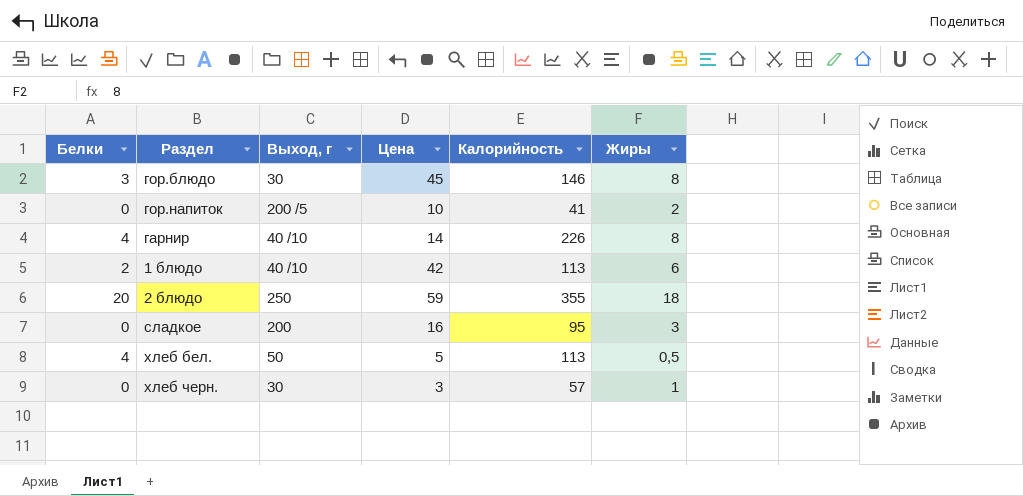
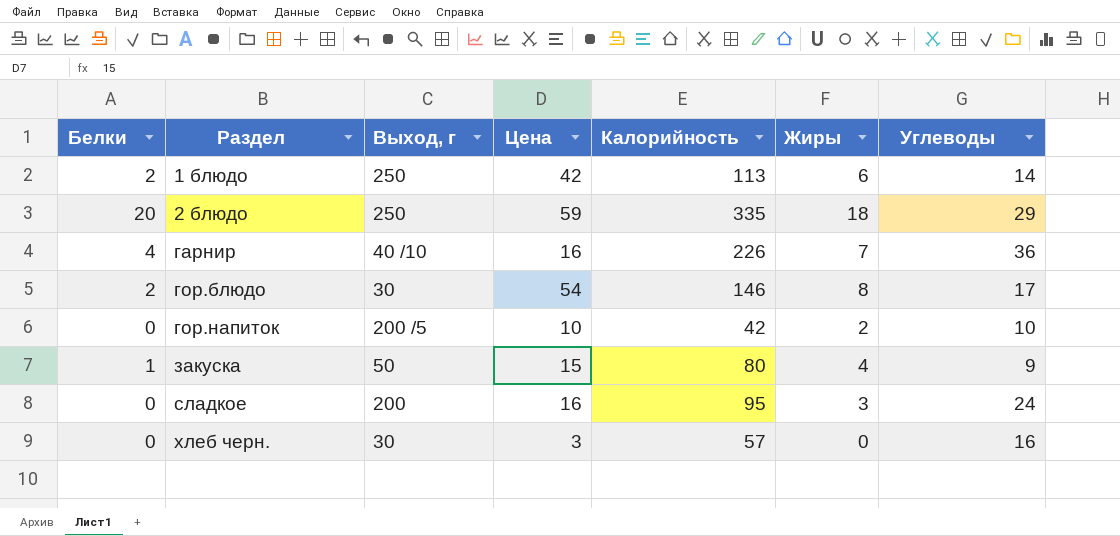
row order: none -> Раздел ascending
column Углеводы | position: none -> 7
row хлеб бел.: 4 | 50 | 5 | 113 | 0,5 -> none
1 блюдо | Выход, г: 40 /10 -> 250
2 блюдо | Калорийность: 355 -> 335
гарнир | Цена: 14 -> 16
гарнир | Жиры: 8 -> 7
гор.блюдо | Белки: 3 -> 2
гор.блюдо | Цена: 45 -> 54
гор.напиток | Калорийность: 41 -> 42
row закуска: none -> 1 | 50 | 15 | 80 | 4 | 9
хлеб черн. | Жиры: 1 -> 0

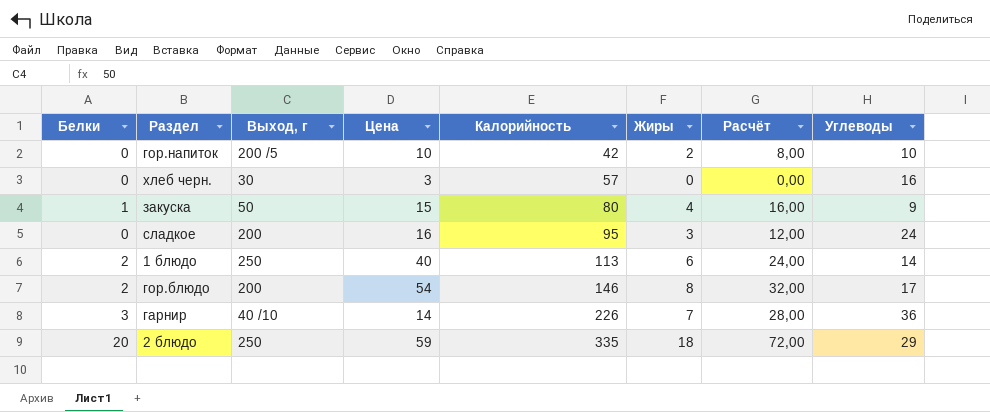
row order: Раздел ascending -> Калорийность ascending
column Расчёт | formula: none -> [Жиры] * 4
1 блюдо | Цена: 42 -> 40
гор.блюдо | Выход, г: 30 -> 200
гарнир | Белки: 4 -> 3
гарнир | Цена: 16 -> 14

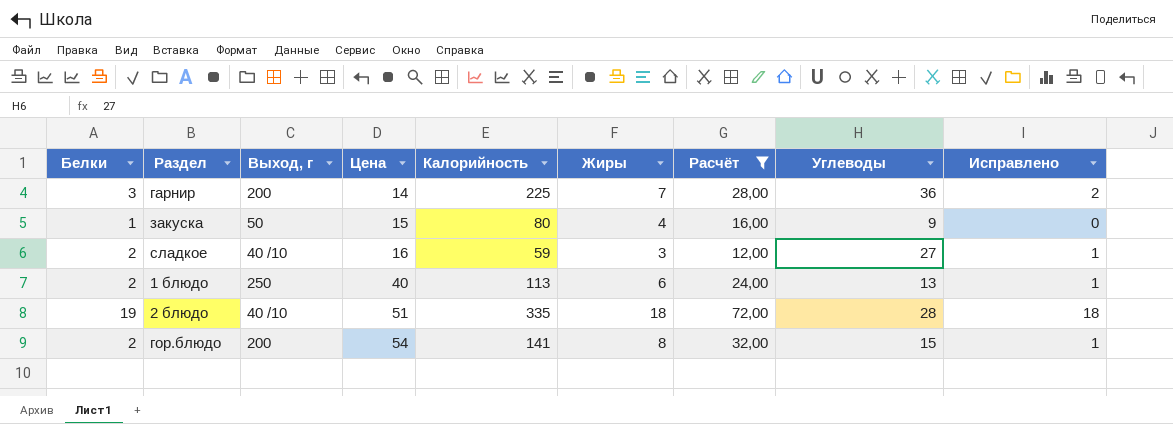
filter: none -> Расчёт >= 12,00
row order: Калорийность ascending -> Цена ascending
column Исправлено | formula: none -> [Белки] - 1
гарнир | Выход, г: 40 /10 -> 200
гарнир | Калорийность: 226 -> 225
сладкое | Белки: 0 -> 2
сладкое | Выход, г: 200 -> 40 /10
сладкое | Калорийность: 95 -> 59
сладкое | Углеводы: 24 -> 27
1 блюдо | Углеводы: 14 -> 13
2 блюдо | Белки: 20 -> 19
2 блюдо | Выход, г: 250 -> 40 /10
2 блюдо | Цена: 59 -> 51
2 блюдо | Углеводы: 29 -> 28
гор.блюдо | Калорийность: 146 -> 141
гор.блюдо | Углеводы: 17 -> 15

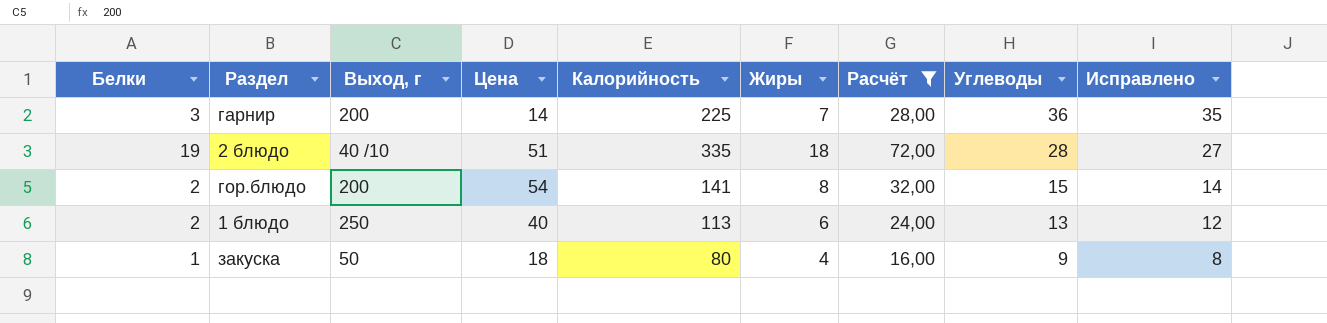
row order: Цена ascending -> Углеводы descending
column Исправлено | formula: [Белки] - 1 -> [Углеводы] - 1
row сладкое: 2 | 40 /10 | 16 | 59 | 3 | 12,00 | 27 | 1 -> none
закуска | Цена: 15 -> 18

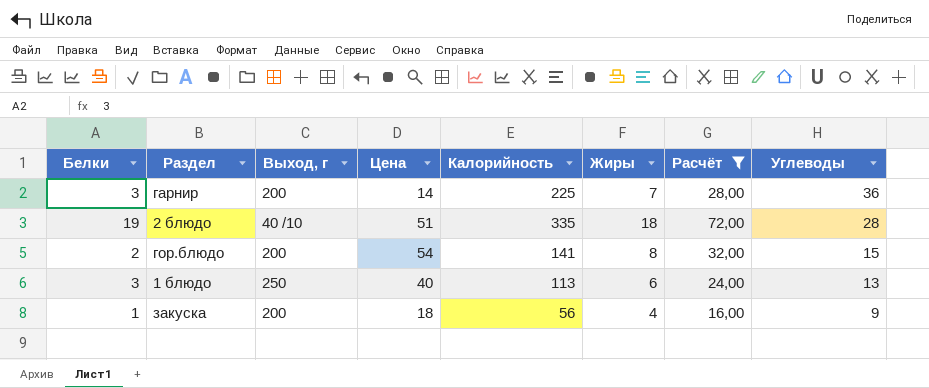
column Исправлено | formula: [Углеводы] - 1 -> none
1 блюдо | Белки: 2 -> 3
закуска | Выход, г: 50 -> 200
закуска | Калорийность: 80 -> 56

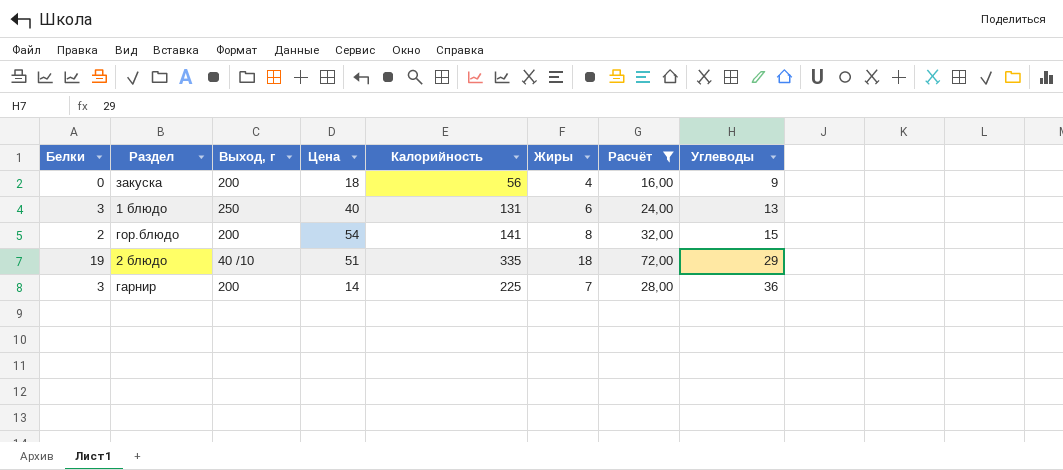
row order: Углеводы descending -> Углеводы ascending
закуска | Белки: 1 -> 0
1 блюдо | Калорийность: 113 -> 131
2 блюдо | Углеводы: 28 -> 29

